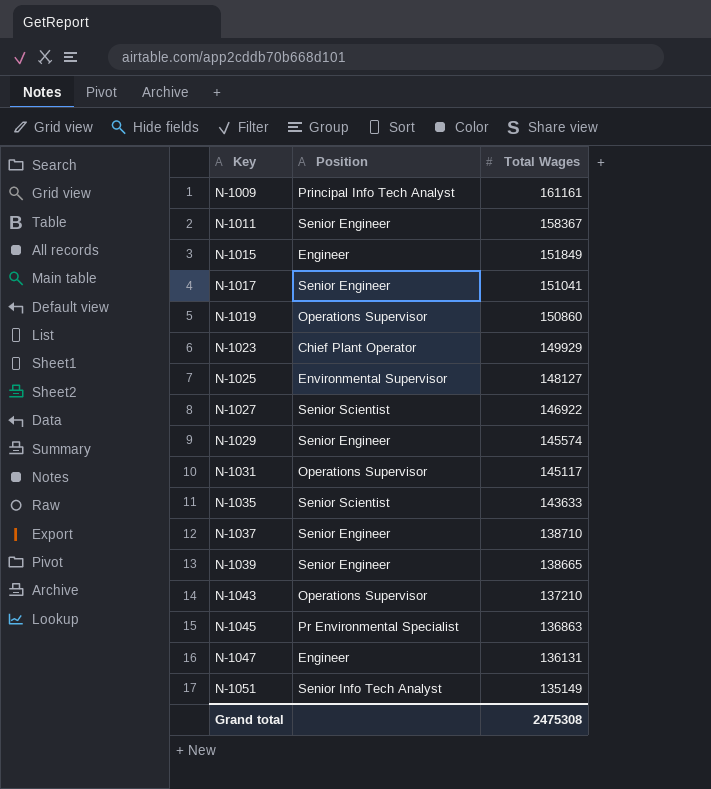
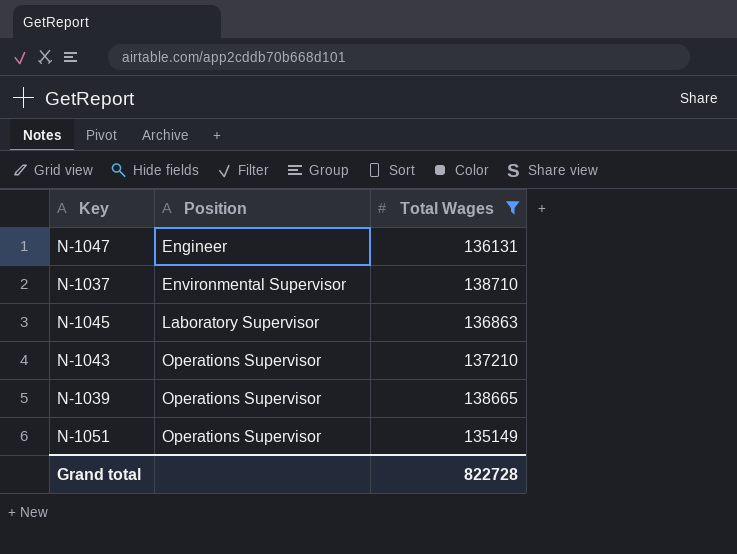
filter: none -> Total Wages <= 138710
row order: Key ascending -> Position ascending
N-1037 | Position: Senior Engineer -> Environmental Supervisor
N-1045 | Position: Pr Environmental Specialist -> Laboratory Supervisor
N-1039 | Position: Senior Engineer -> Operations Supervisor
N-1051 | Position: Senior Info Tech Analyst -> Operations Supervisor
Grand total | Total Wages: 2475308 -> 822728

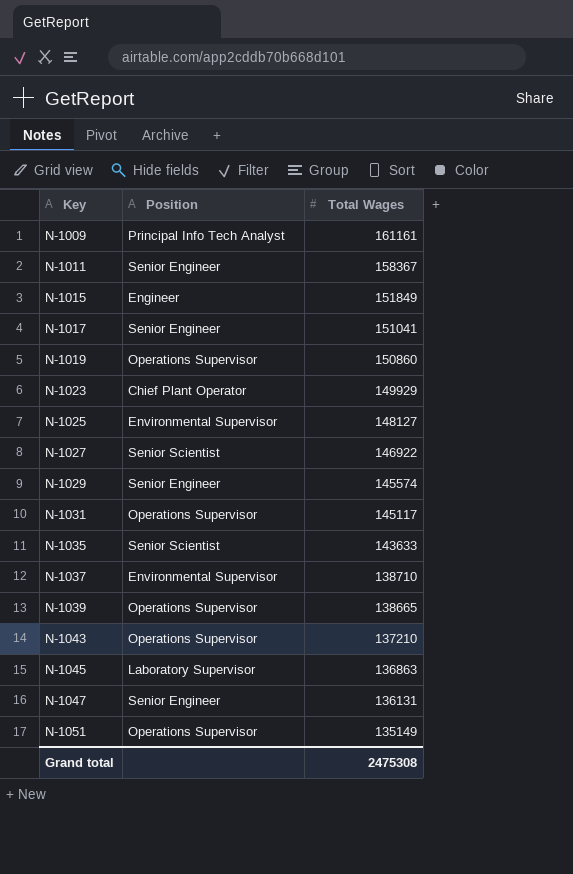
filter: Total Wages <= 138710 -> none
row order: Position ascending -> Key ascending
N-1047 | Position: Engineer -> Senior Engineer
Grand total | Total Wages: 822728 -> 2475308

